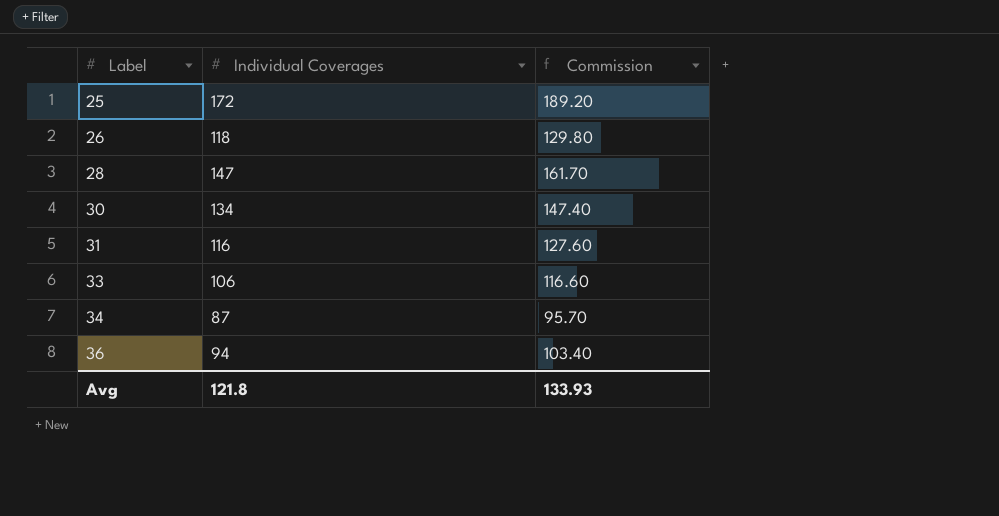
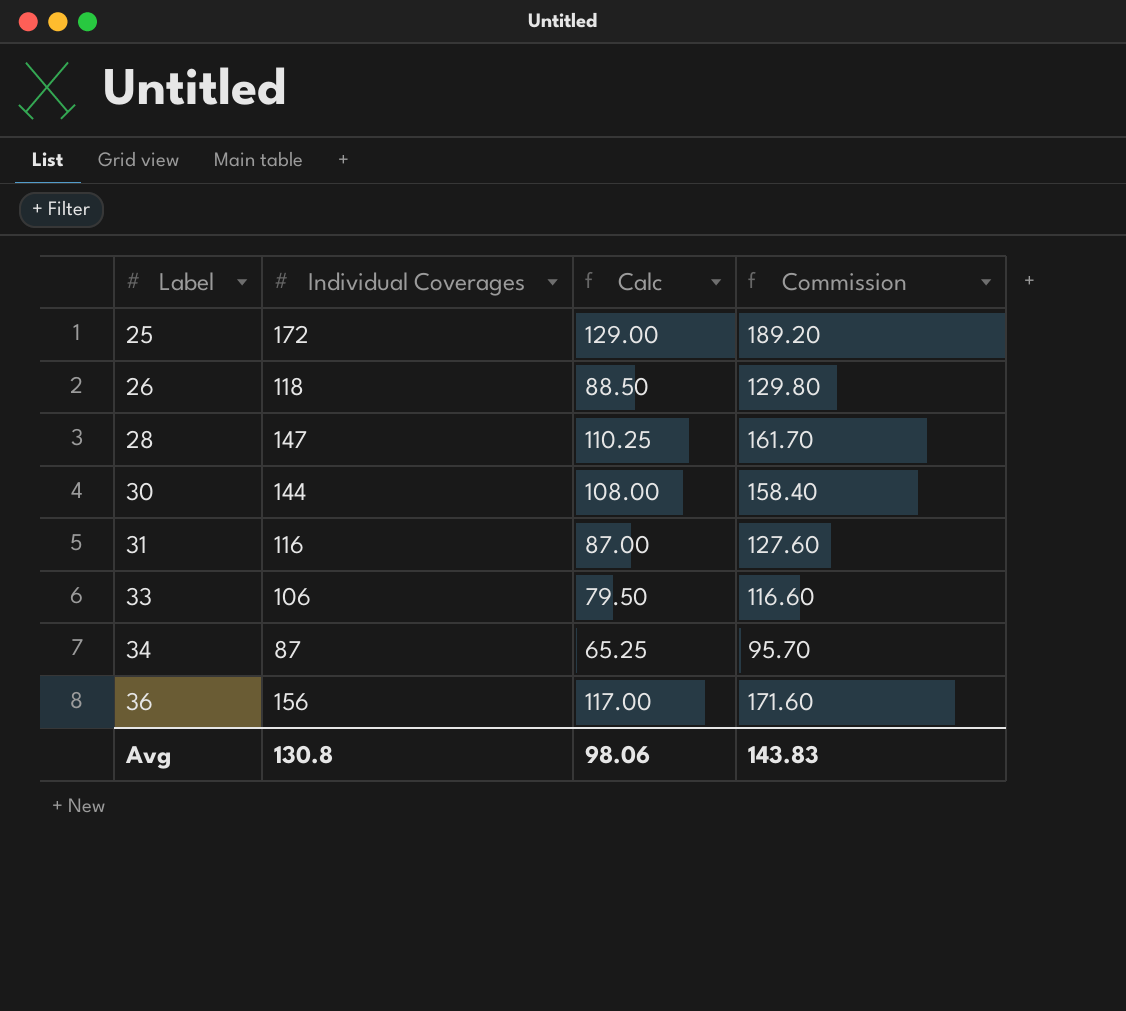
column Calc | formula: none -> [Individual Coverages] * 0.75
30 | Individual Coverages: 134 -> 144
30 | Commission: 147.40 -> 158.40
36 | Individual Coverages: 94 -> 156
36 | Commission: 103.40 -> 171.60
Avg | Individual Coverages: 121.8 -> 130.8
Avg | Commission: 133.93 -> 143.83

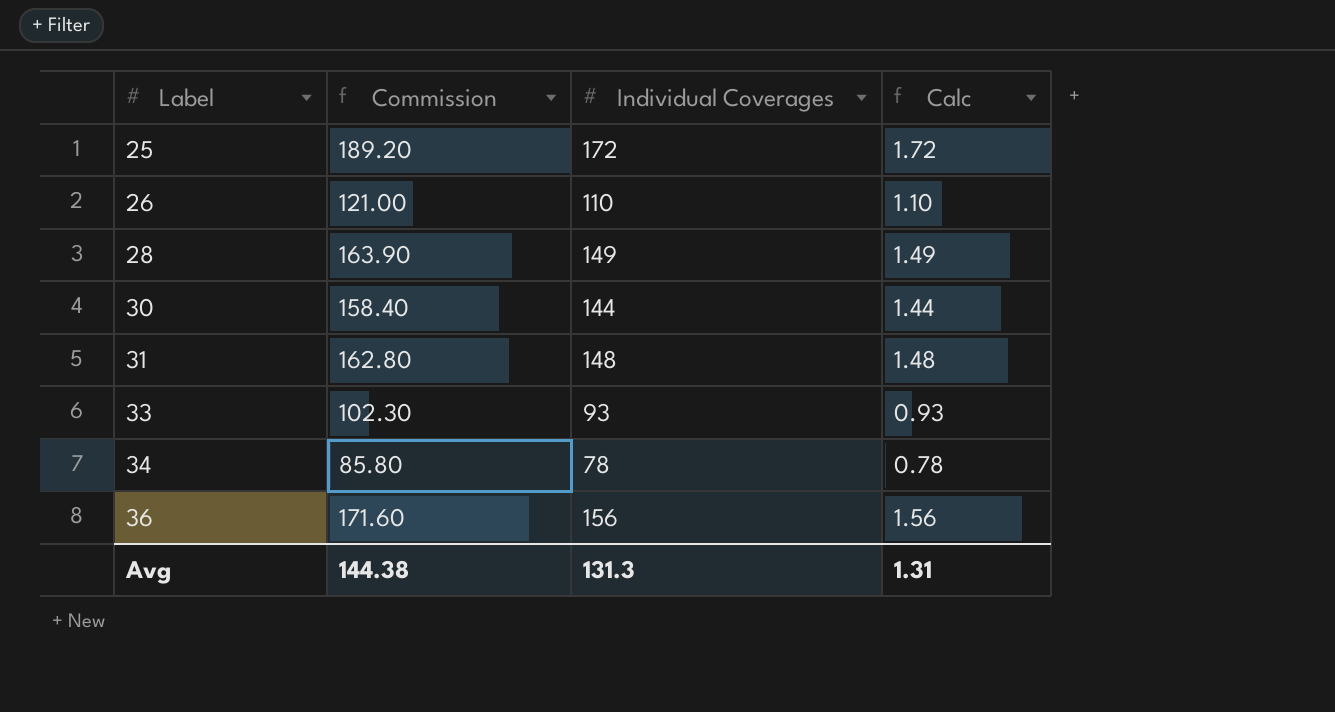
column Commission | position: 4 -> 2
column Calc | formula: [Individual Coverages] * 0.75 -> [Individual Coverages] * 0.01
26 | Commission: 129.80 -> 121.00
26 | Individual Coverages: 118 -> 110
28 | Commission: 161.70 -> 163.90
28 | Individual Coverages: 147 -> 149
31 | Commission: 127.60 -> 162.80
31 | Individual Coverages: 116 -> 148
33 | Commission: 116.60 -> 102.30
33 | Individual Coverages: 106 -> 93
34 | Commission: 95.70 -> 85.80
34 | Individual Coverages: 87 -> 78
Avg | Commission: 143.83 -> 144.38
Avg | Individual Coverages: 130.8 -> 131.3
Avg | Calc: 98.06 -> 1.31

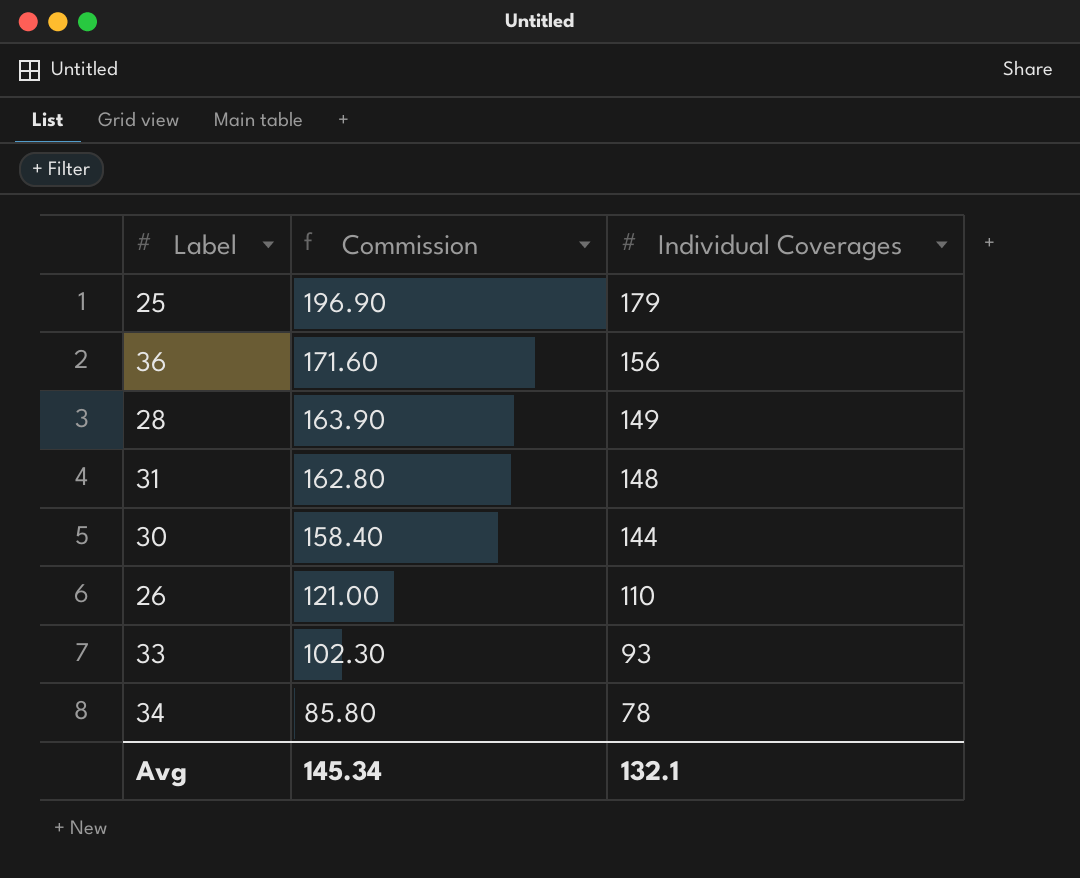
row order: Label ascending -> Commission descending
column Calc | formula: [Individual Coverages] * 0.01 -> none
25 | Commission: 189.20 -> 196.90
25 | Individual Coverages: 172 -> 179
Avg | Commission: 144.38 -> 145.34
Avg | Individual Coverages: 131.3 -> 132.1

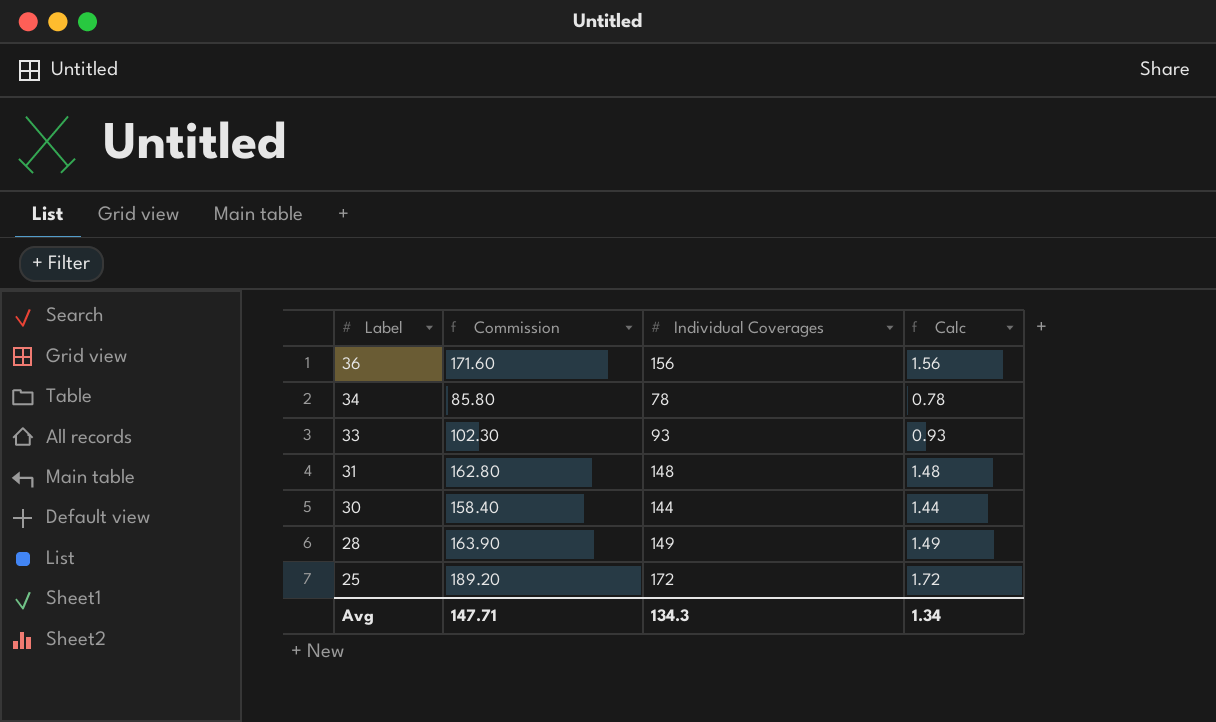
row order: Commission descending -> Label descending
column Calc | formula: none -> [Individual Coverages] * 0.01
row 26: 121.00 | 110 -> none
25 | Commission: 196.90 -> 189.20
25 | Individual Coverages: 179 -> 172
Avg | Commission: 145.34 -> 147.71
Avg | Individual Coverages: 132.1 -> 134.3

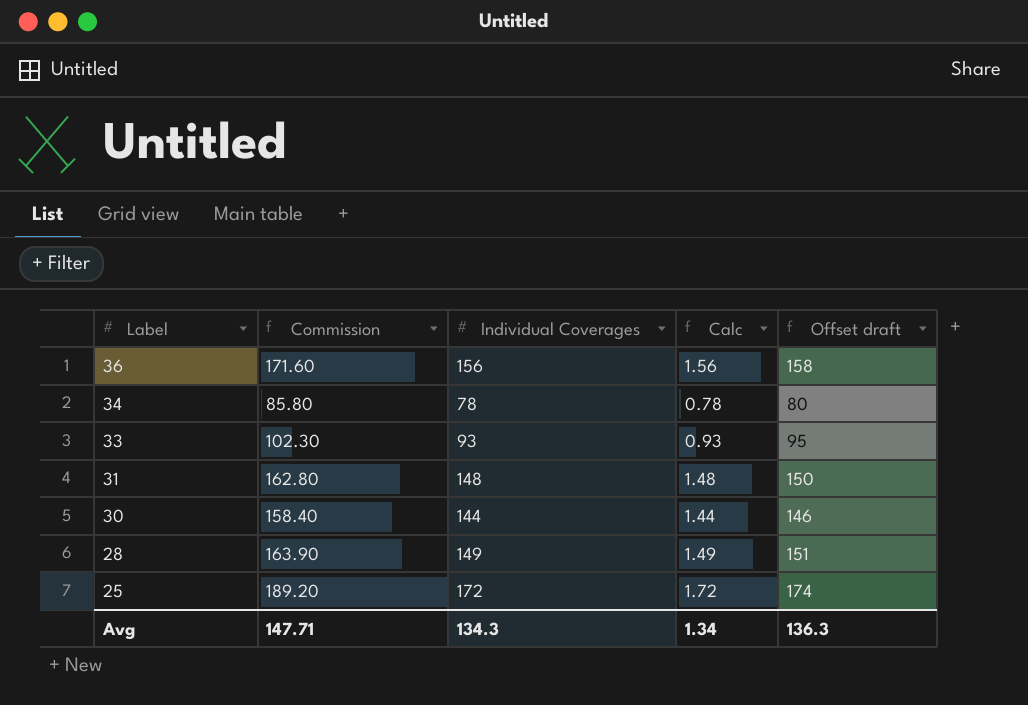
column Offset draft | formula: none -> [Individual Coverages] + 2

